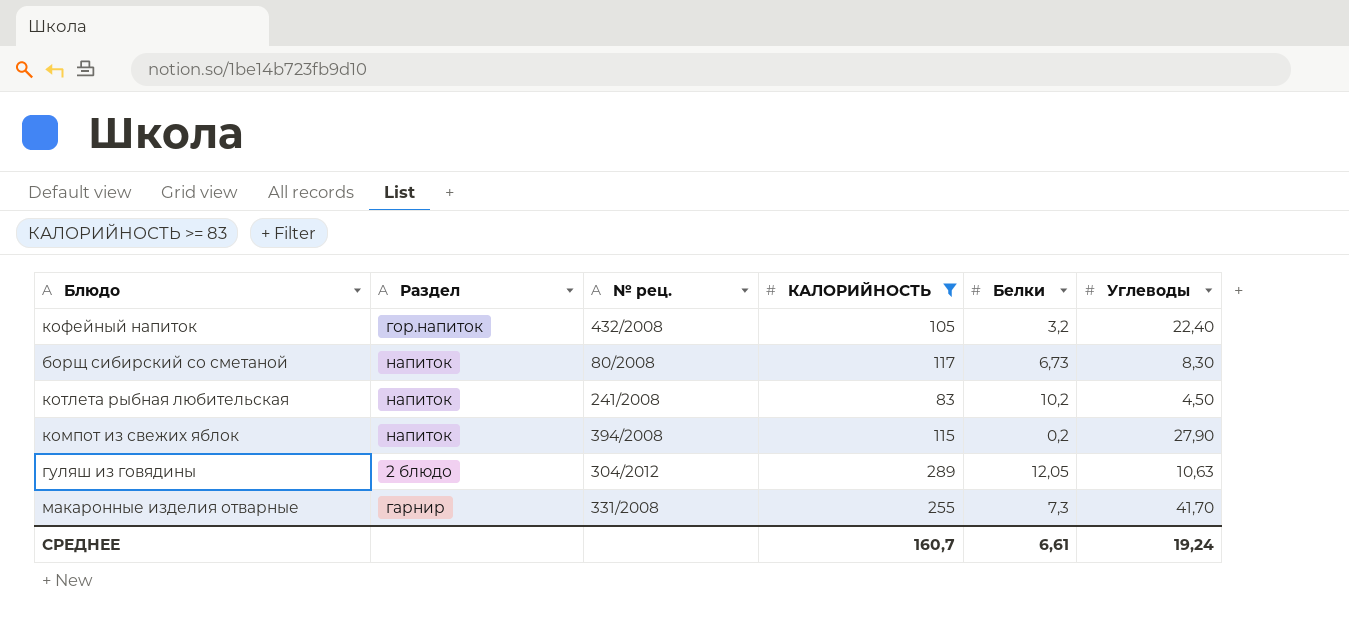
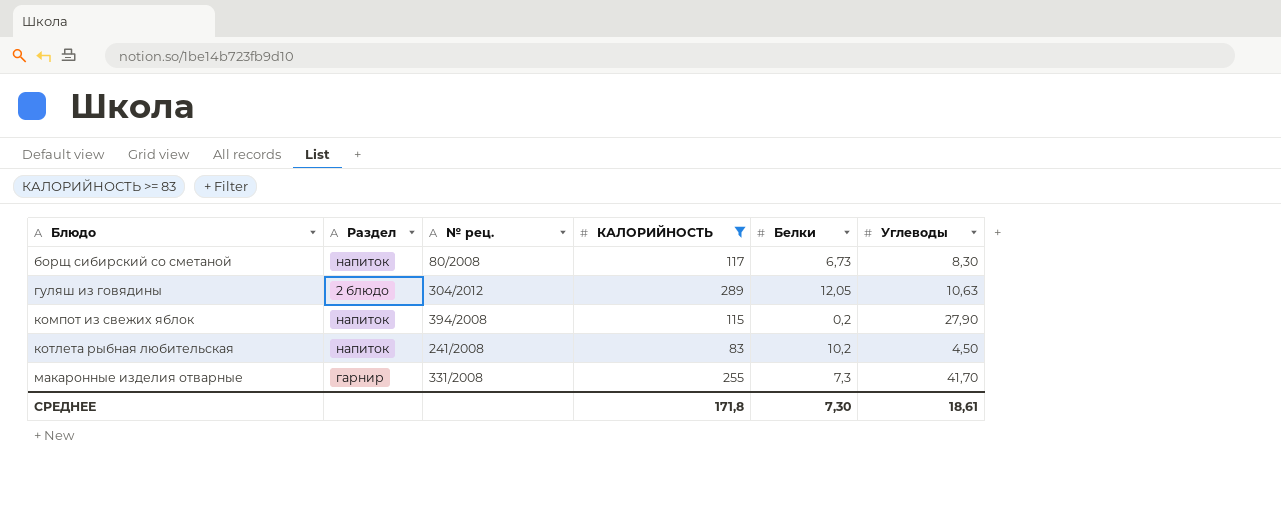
row order: none -> Блюдо ascending
row кофейный напиток: гор.напиток | 432/2008 | 105 | 3,2 | 22,40 -> none
СРЕДНЕЕ | КАЛОРИЙНОСТЬ: 160,7 -> 171,8
СРЕДНЕЕ | Белки: 6,61 -> 7,30
СРЕДНЕЕ | Углеводы: 19,24 -> 18,61

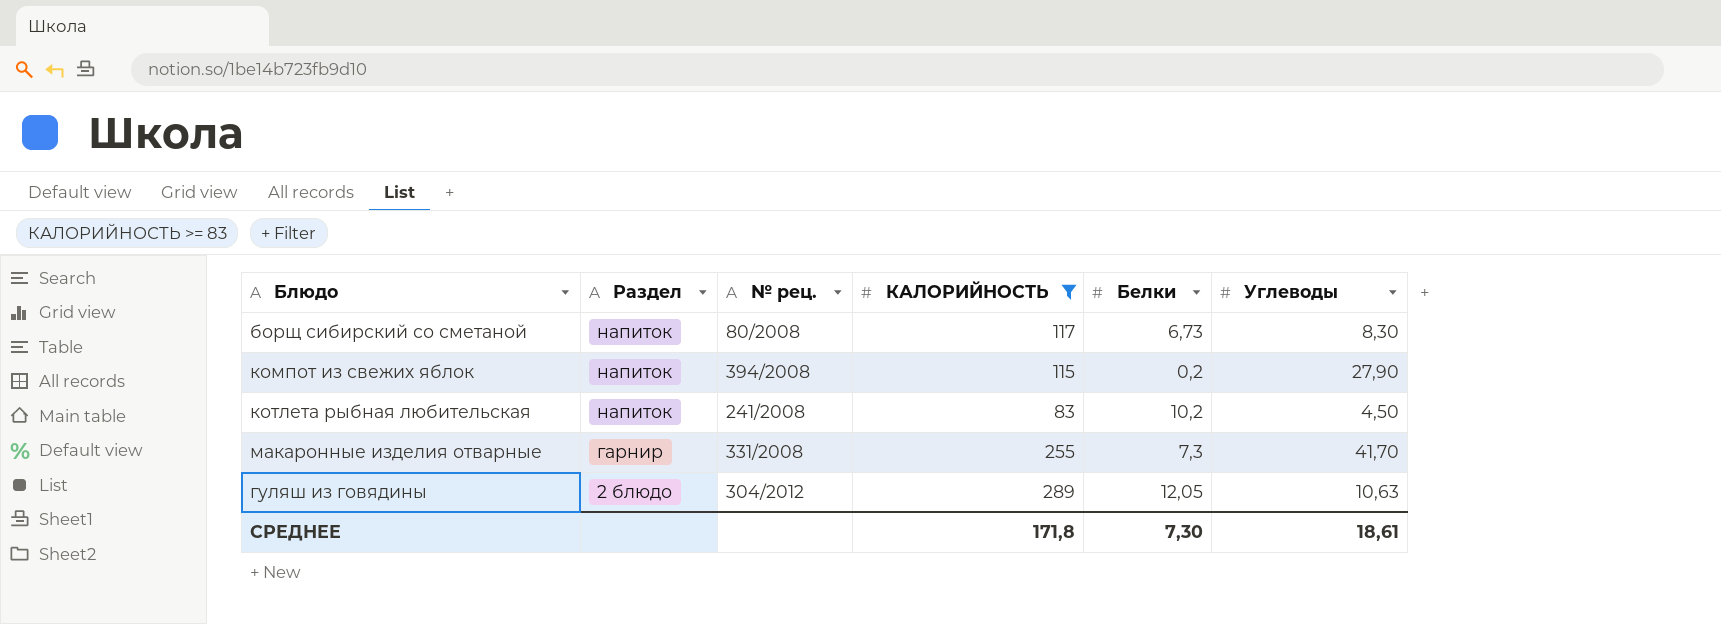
row order: Блюдо ascending -> Раздел descending

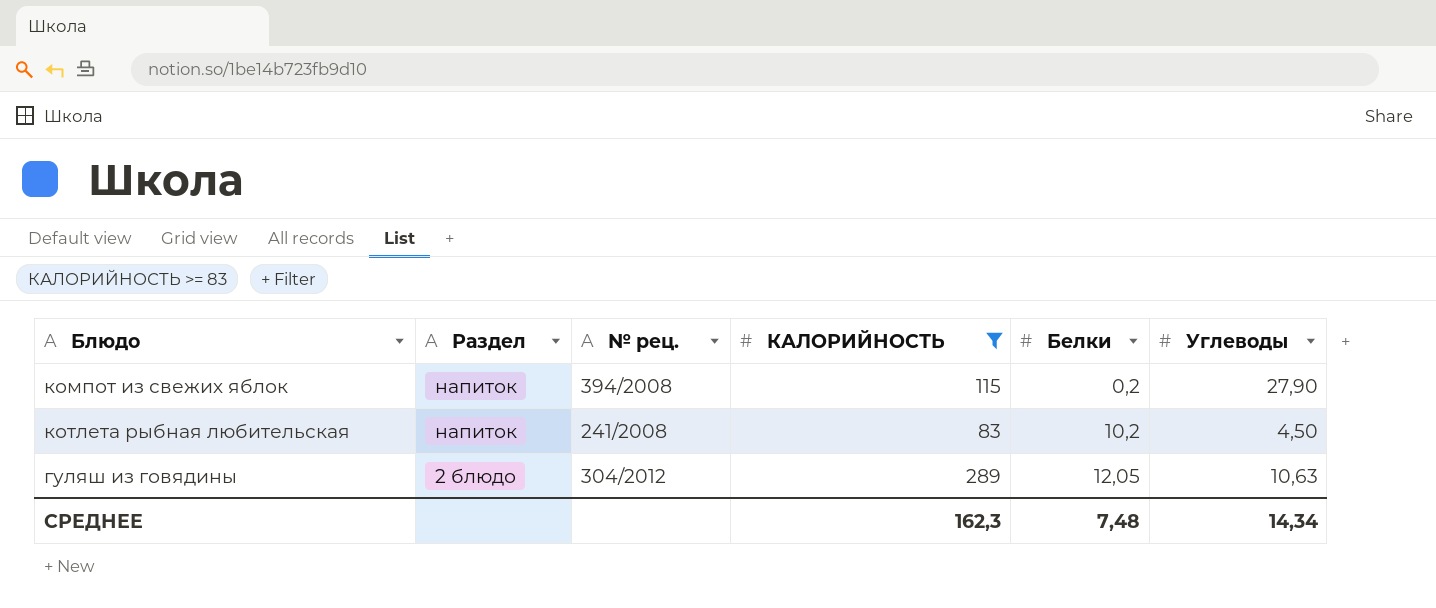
row борщ сибирский со сметаной: напиток | 80/2008 | 117 | 6,73 | 8,30 -> none
row макаронные изделия отварные: гарнир | 331/2008 | 255 | 7,3 | 41,70 -> none
СРЕДНЕЕ | КАЛОРИЙНОСТЬ: 171,8 -> 162,3
СРЕДНЕЕ | Белки: 7,30 -> 7,48
СРЕДНЕЕ | Углеводы: 18,61 -> 14,34

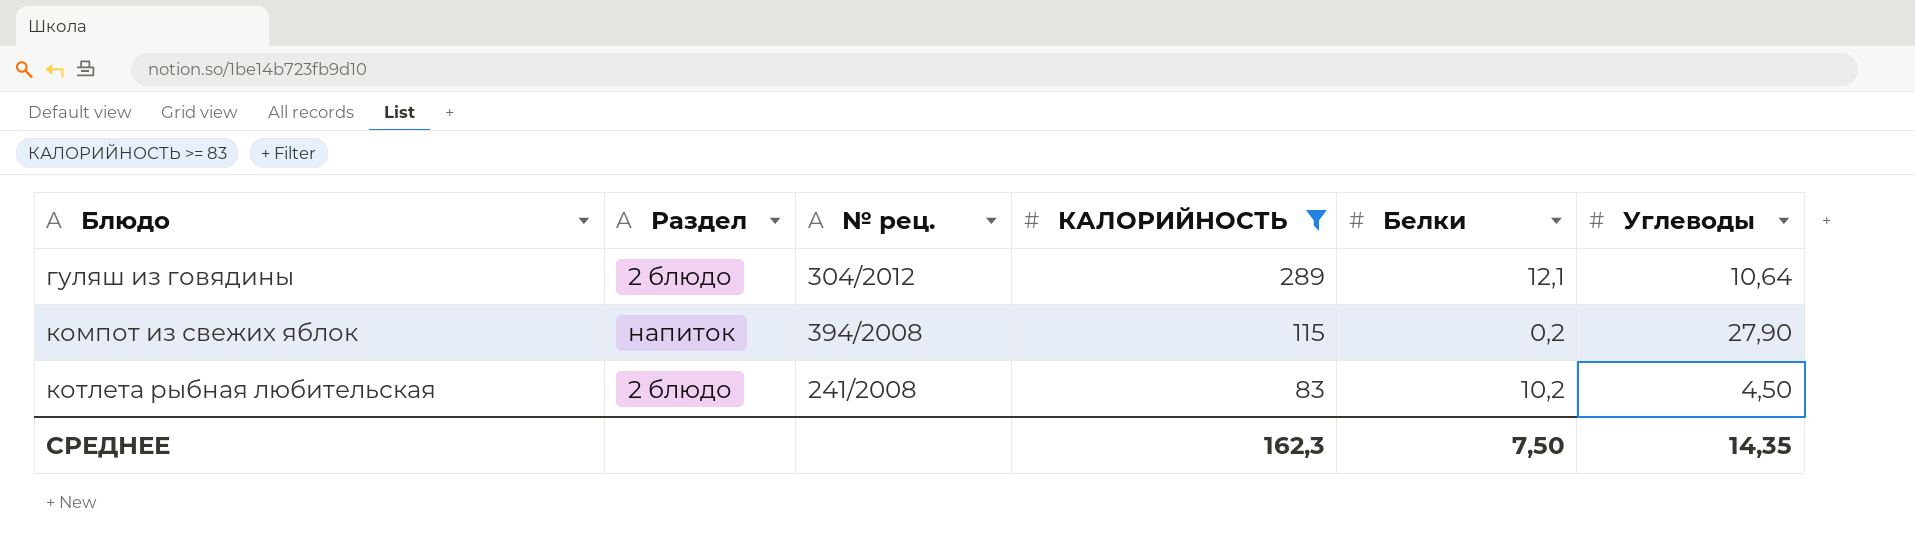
row order: Раздел descending -> Блюдо ascending
гуляш из говядины | Белки: 12,05 -> 12,1
гуляш из говядины | Углеводы: 10,63 -> 10,64
котлета рыбная любительская | Раздел: напиток -> 2 блюдо
СРЕДНЕЕ | Белки: 7,48 -> 7,50
СРЕДНЕЕ | Углеводы: 14,34 -> 14,35

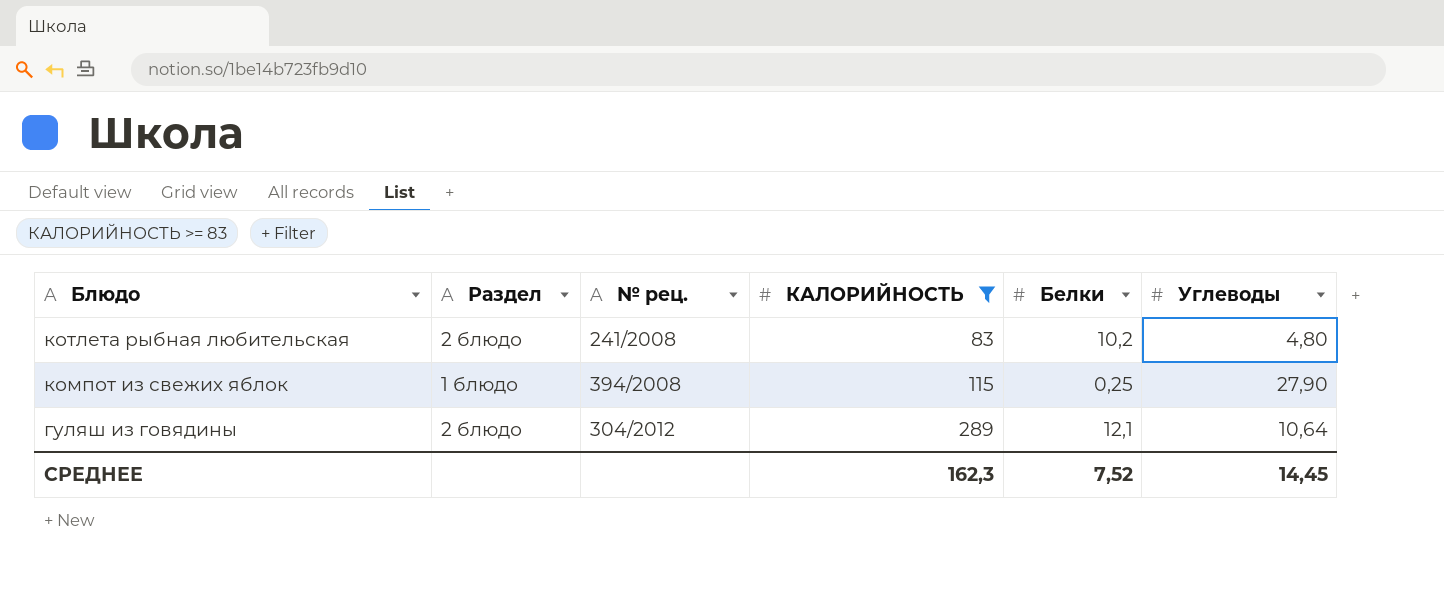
row order: Блюдо ascending -> Блюдо descending
котлета рыбная любительская | Углеводы: 4,50 -> 4,80
компот из свежих яблок | Раздел: напиток -> 1 блюдо
компот из свежих яблок | Белки: 0,2 -> 0,25
СРЕДНЕЕ | Белки: 7,50 -> 7,52
СРЕДНЕЕ | Углеводы: 14,35 -> 14,45

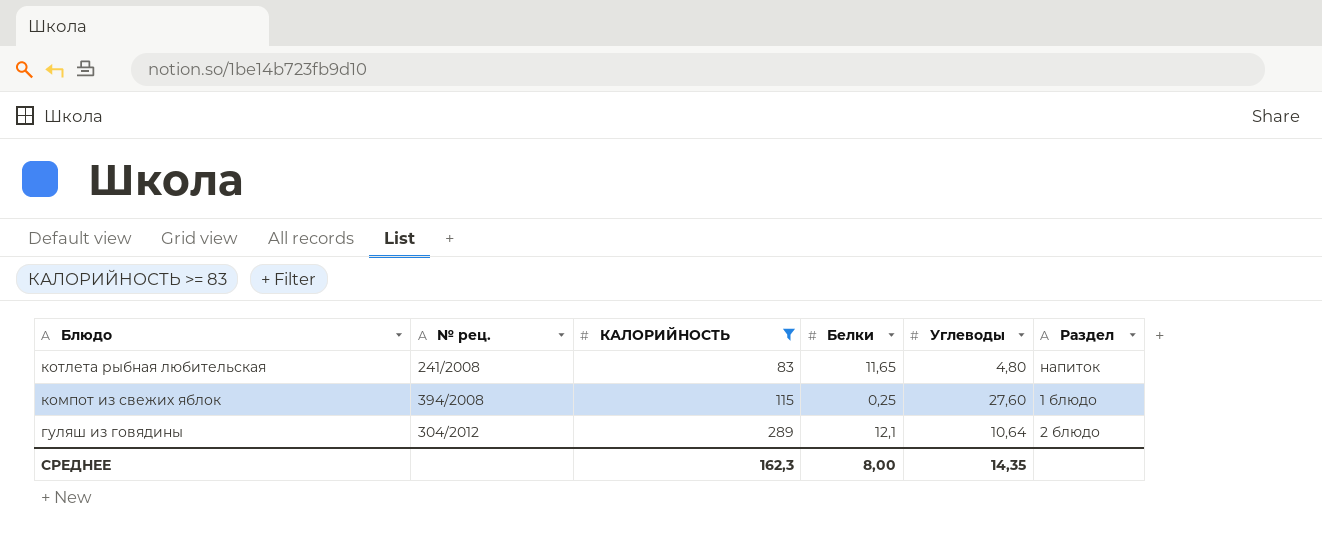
column Раздел | position: 2 -> 6
котлета рыбная любительская | Белки: 10,2 -> 11,65
котлета рыбная любительская | Раздел: 2 блюдо -> напиток
компот из свежих яблок | Углеводы: 27,90 -> 27,60
СРЕДНЕЕ | Белки: 7,52 -> 8,00
СРЕДНЕЕ | Углеводы: 14,45 -> 14,35

